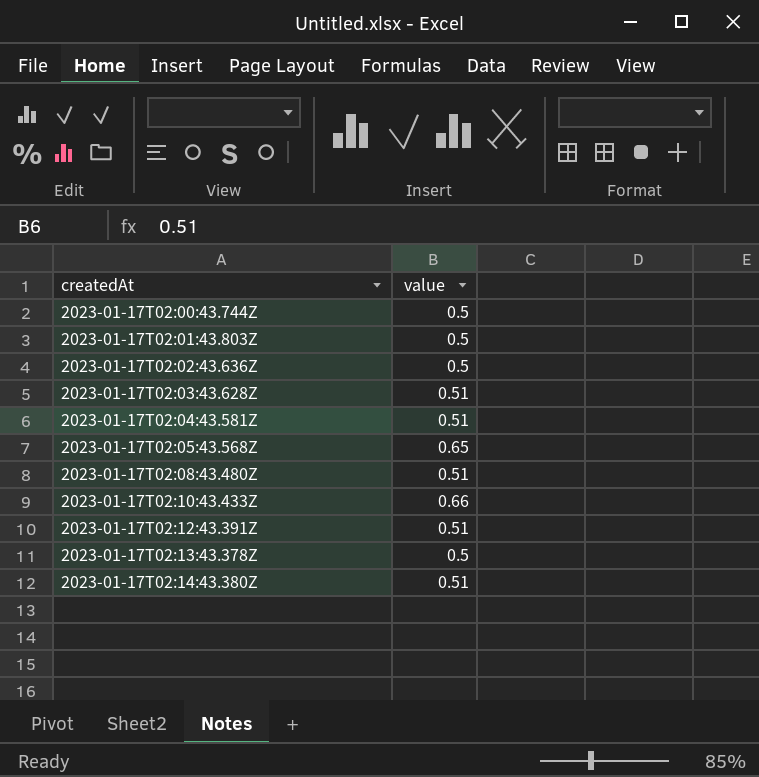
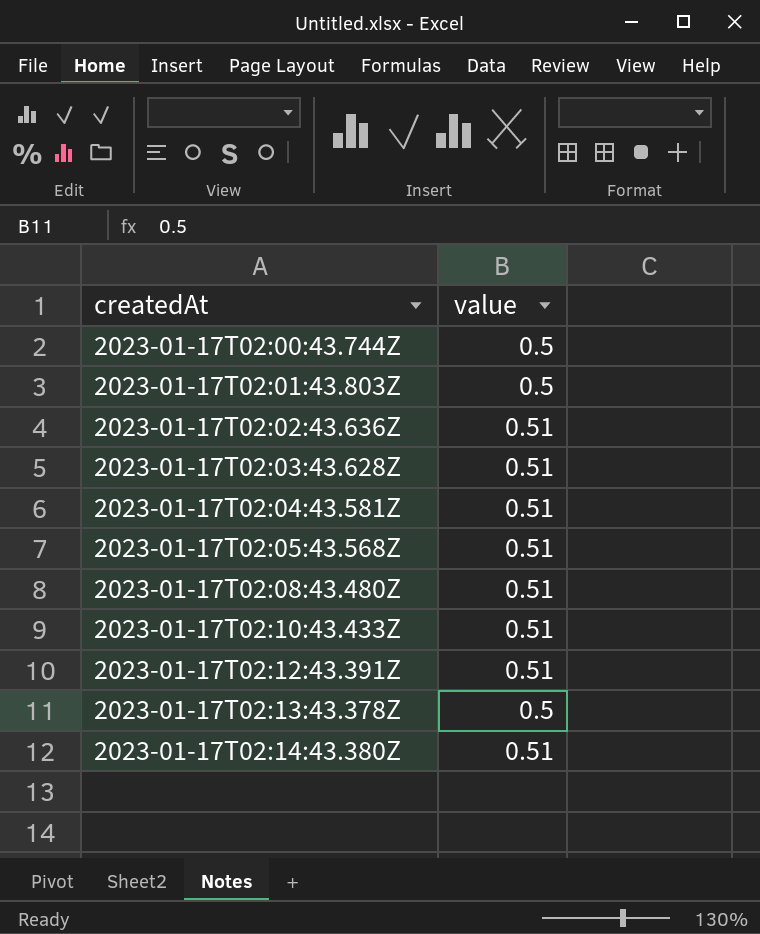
2023-01-17T02:02:43.636Z | value: 0.5 -> 0.51
2023-01-17T02:05:43.568Z | value: 0.65 -> 0.51
2023-01-17T02:10:43.433Z | value: 0.66 -> 0.51

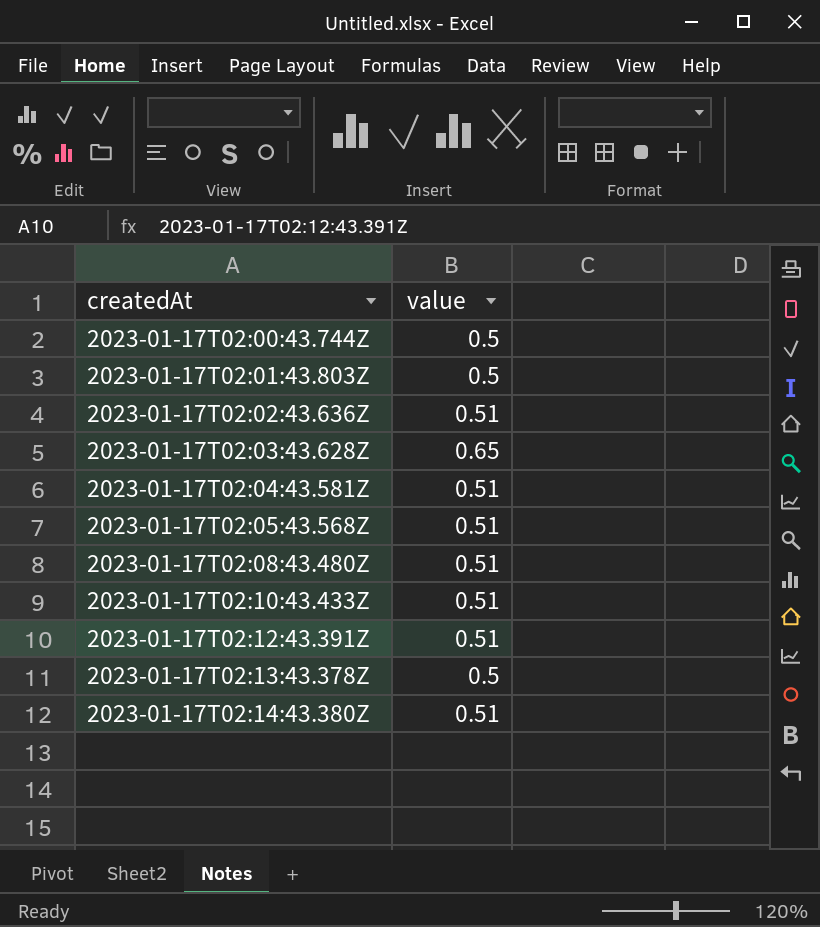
2023-01-17T02:03:43.628Z | value: 0.51 -> 0.65

